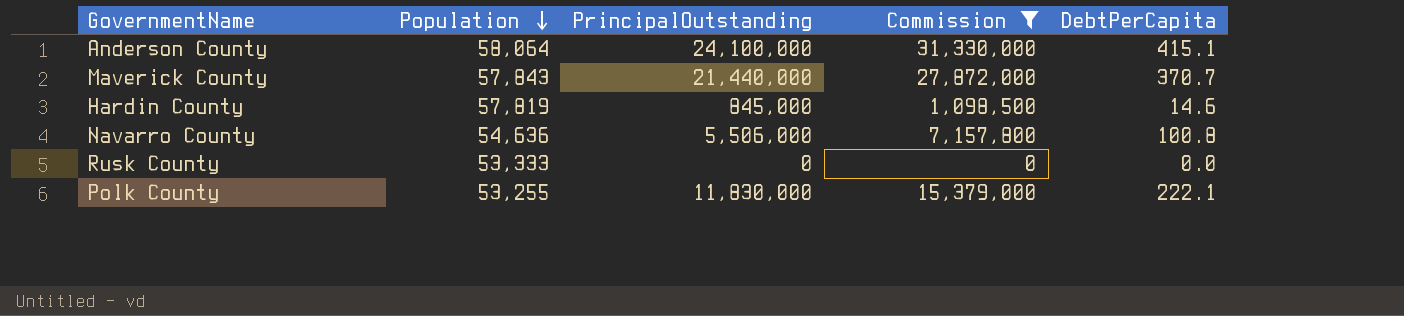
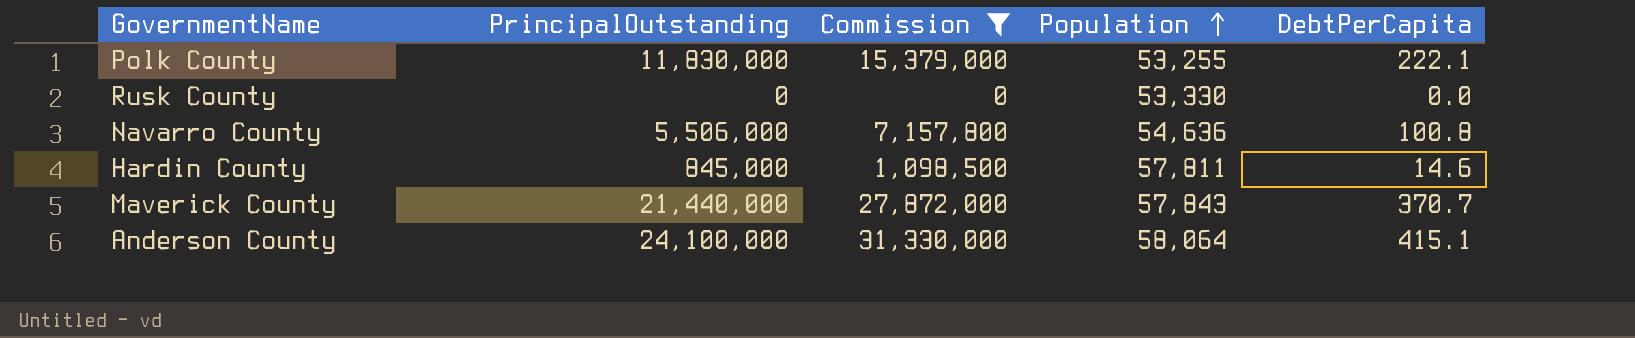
row order: Population descending -> Population ascending
column Population | position: 2 -> 4
Rusk County | Population: 53,333 -> 53,330
Hardin County | Population: 57,819 -> 57,811

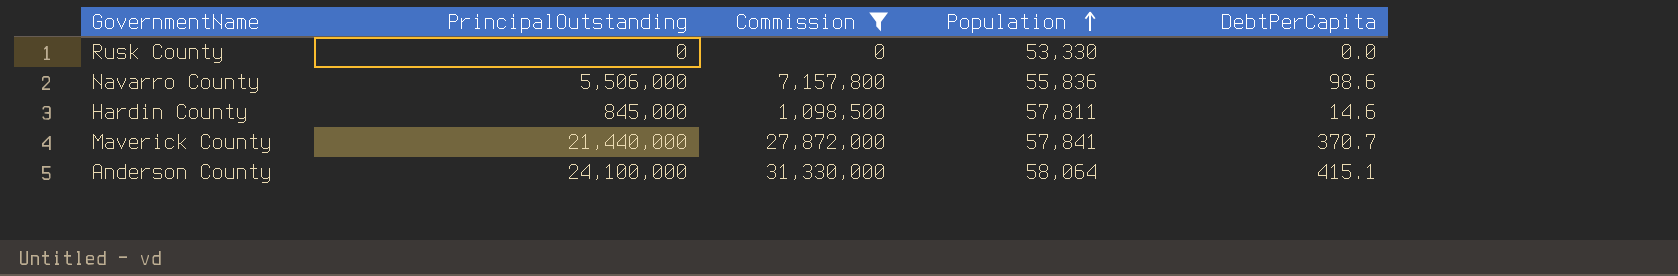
row Polk County: 11,830,000 | 15,379,000 | 53,255 | 222.1 -> none
Navarro County | Population: 54,636 -> 55,836
Navarro County | DebtPerCapita: 100.8 -> 98.6
Maverick County | Population: 57,843 -> 57,841

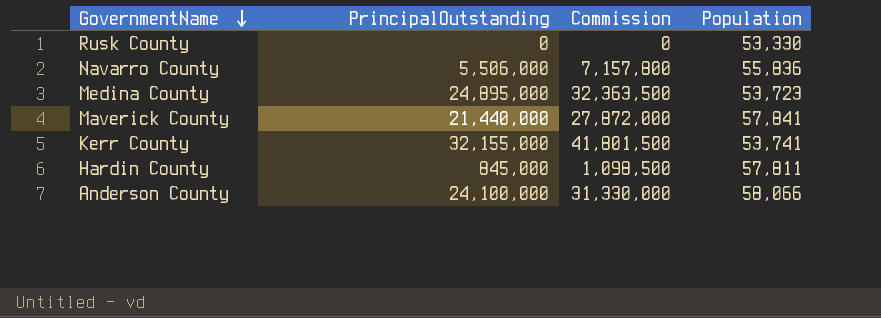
filter: Commission <= 31,330,000 -> none
row order: Population ascending -> GovernmentName descending
column DebtPerCapita | formula: [PrincipalOutstanding] / [Population] -> none
Anderson County | Population: 58,064 -> 58,066

